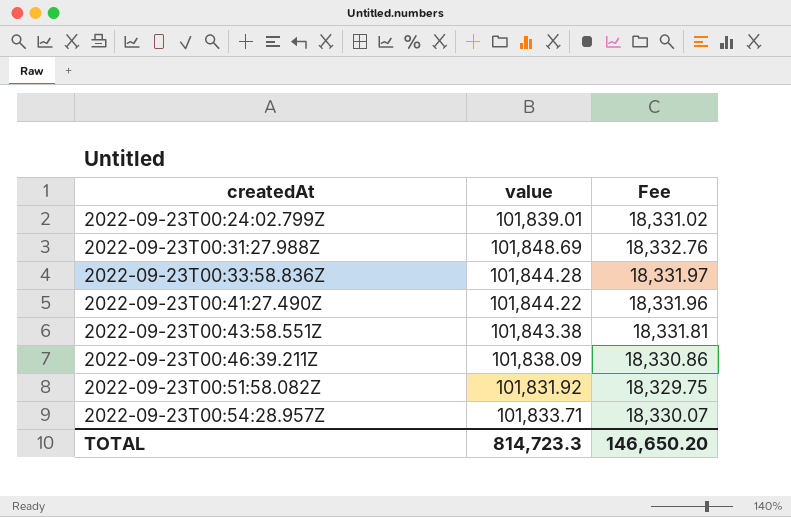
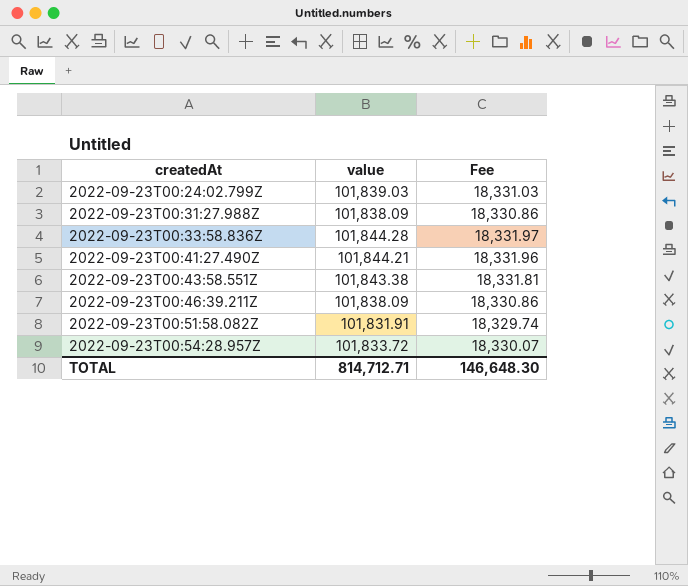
2022-09-23T00:24:02.799Z | value: 101,839.01 -> 101,839.03
2022-09-23T00:24:02.799Z | Fee: 18,331.02 -> 18,331.03
2022-09-23T00:31:27.988Z | value: 101,848.69 -> 101,838.09
2022-09-23T00:31:27.988Z | Fee: 18,332.76 -> 18,330.86
2022-09-23T00:41:27.490Z | value: 101,844.22 -> 101,844.21
2022-09-23T00:51:58.082Z | value: 101,831.92 -> 101,831.91
2022-09-23T00:51:58.082Z | Fee: 18,329.75 -> 18,329.74
2022-09-23T00:54:28.957Z | value: 101,833.71 -> 101,833.72
TOTAL | value: 814,723.3 -> 814,712.71
TOTAL | Fee: 146,650.20 -> 146,648.30

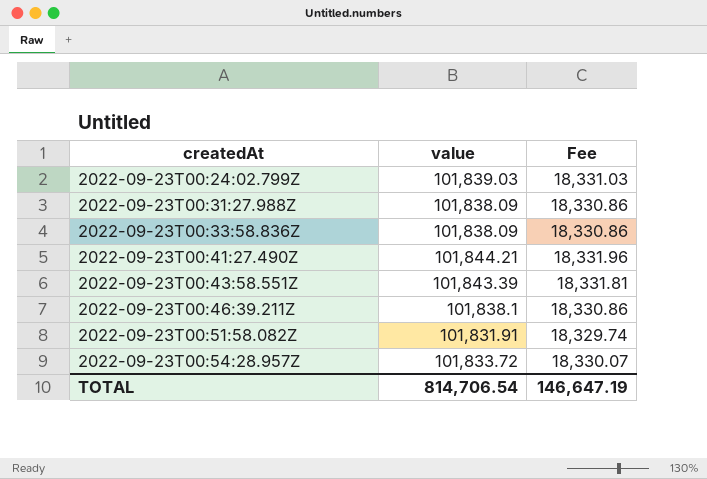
2022-09-23T00:33:58.836Z | value: 101,844.28 -> 101,838.09
2022-09-23T00:33:58.836Z | Fee: 18,331.97 -> 18,330.86
2022-09-23T00:43:58.551Z | value: 101,843.38 -> 101,843.39
2022-09-23T00:46:39.211Z | value: 101,838.09 -> 101,838.1
TOTAL | value: 814,712.71 -> 814,706.54
TOTAL | Fee: 146,648.30 -> 146,647.19

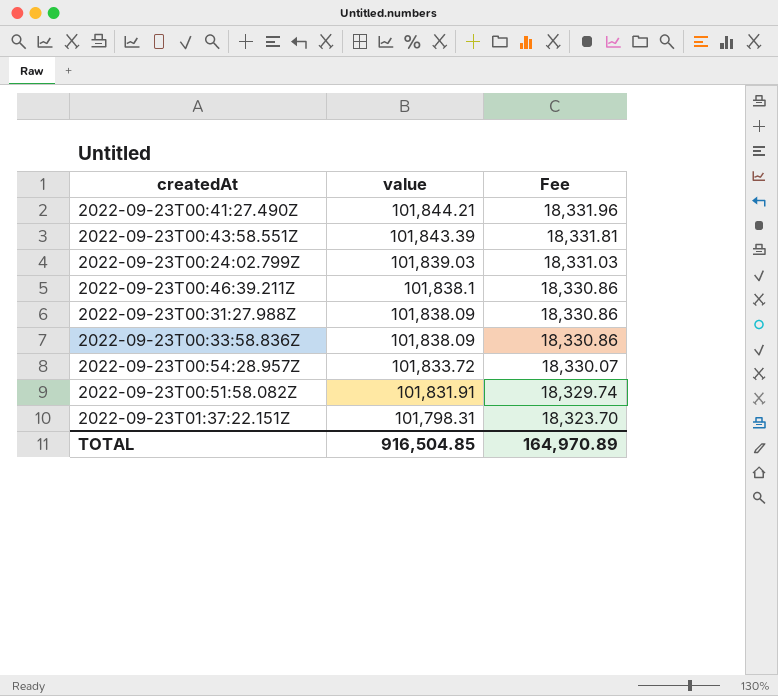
row order: createdAt ascending -> value descending
row 2022-09-23T01:37:22.151Z: none -> 101,798.31 | 18,323.70
TOTAL | value: 814,706.54 -> 916,504.85
TOTAL | Fee: 146,647.19 -> 164,970.89

